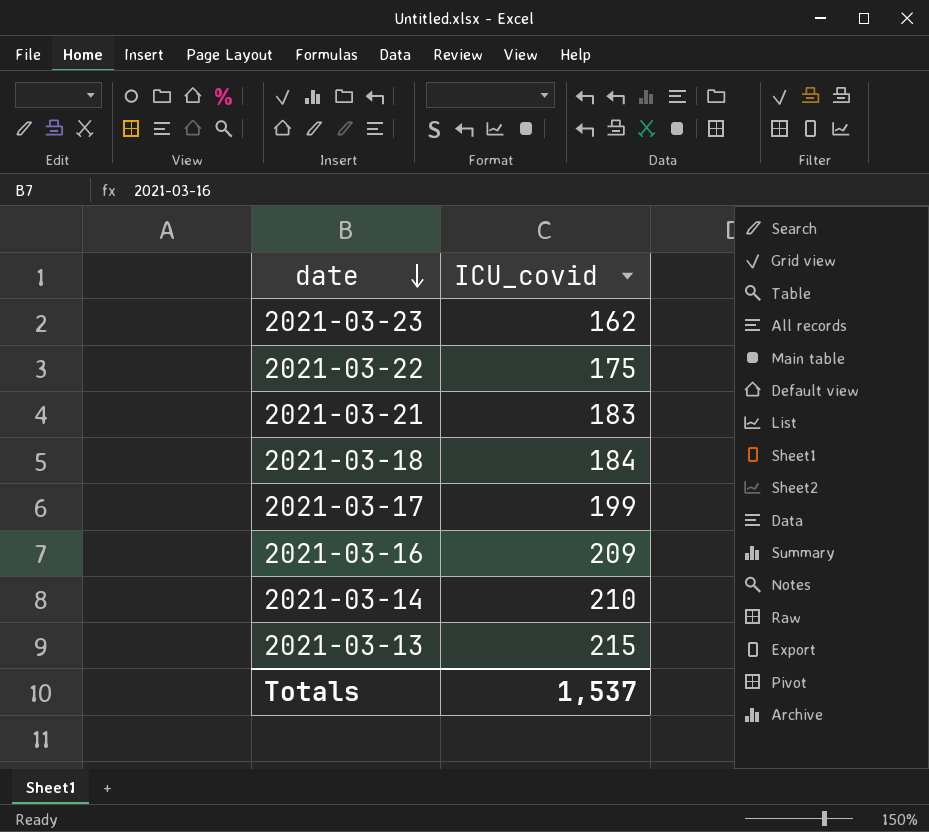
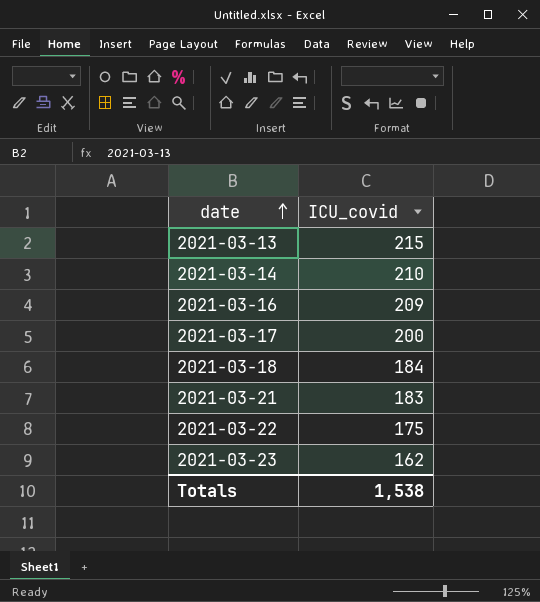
row order: date descending -> date ascending
2021-03-17 | ICU_covid: 199 -> 200
Totals | ICU_covid: 1,537 -> 1,538

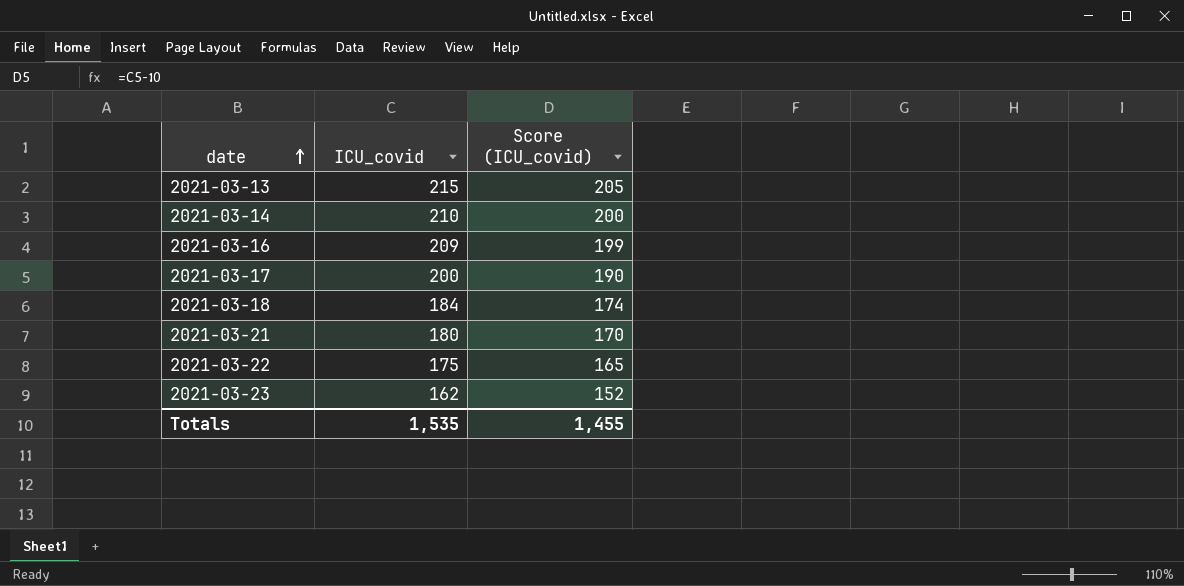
column Score (ICU_covid) | formula: none -> [ICU_covid] - 10
2021-03-21 | ICU_covid: 183 -> 180
Totals | ICU_covid: 1,538 -> 1,535

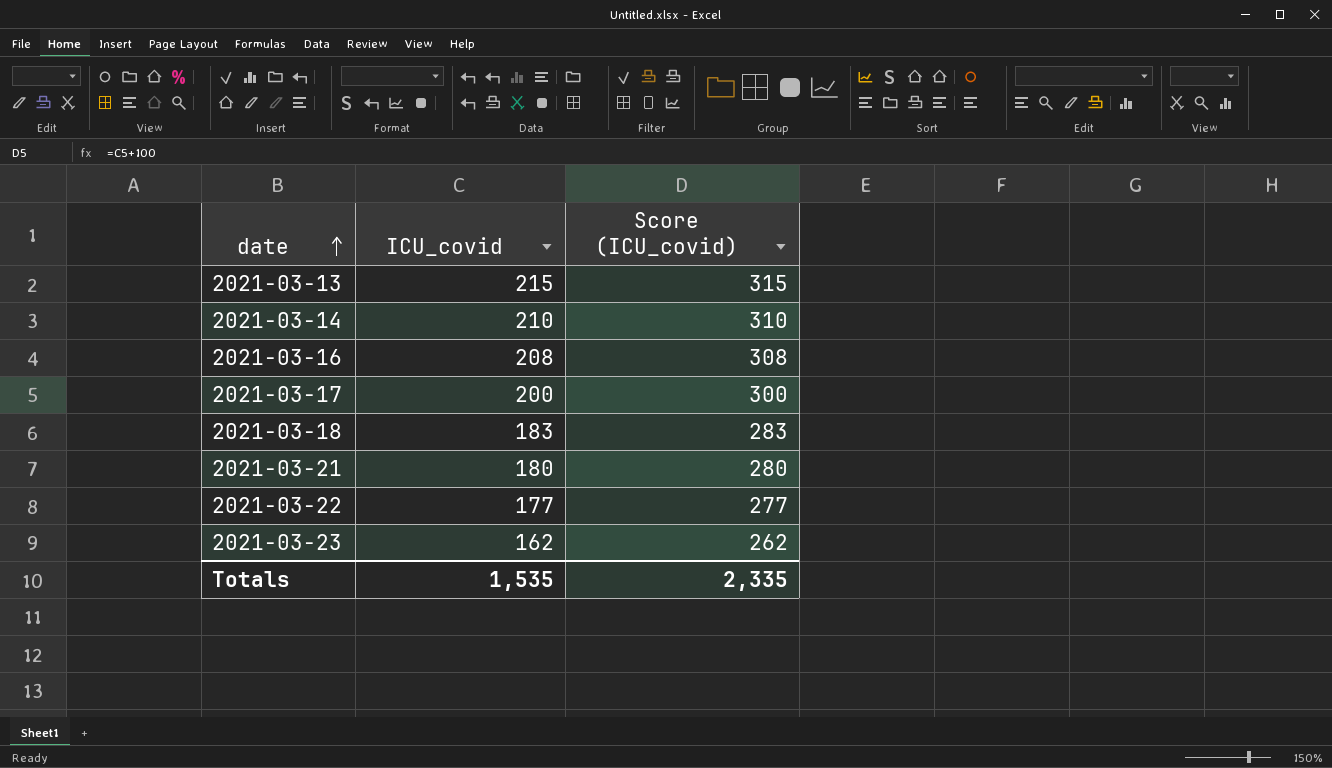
column Score (ICU_covid) | formula: [ICU_covid] - 10 -> [ICU_covid] + 100
2021-03-16 | ICU_covid: 209 -> 208
2021-03-18 | ICU_covid: 184 -> 183
2021-03-22 | ICU_covid: 175 -> 177
Totals | Score (ICU_covid): 1,455 -> 2,335

